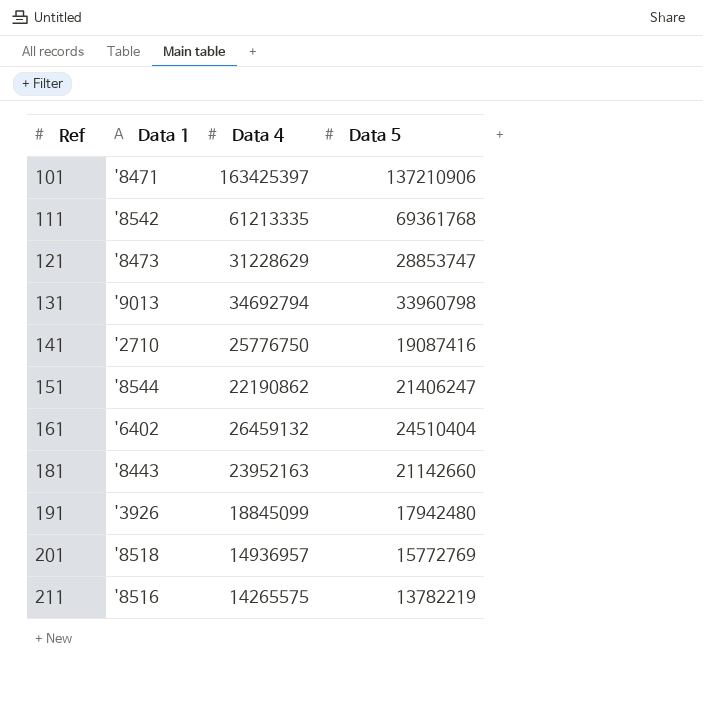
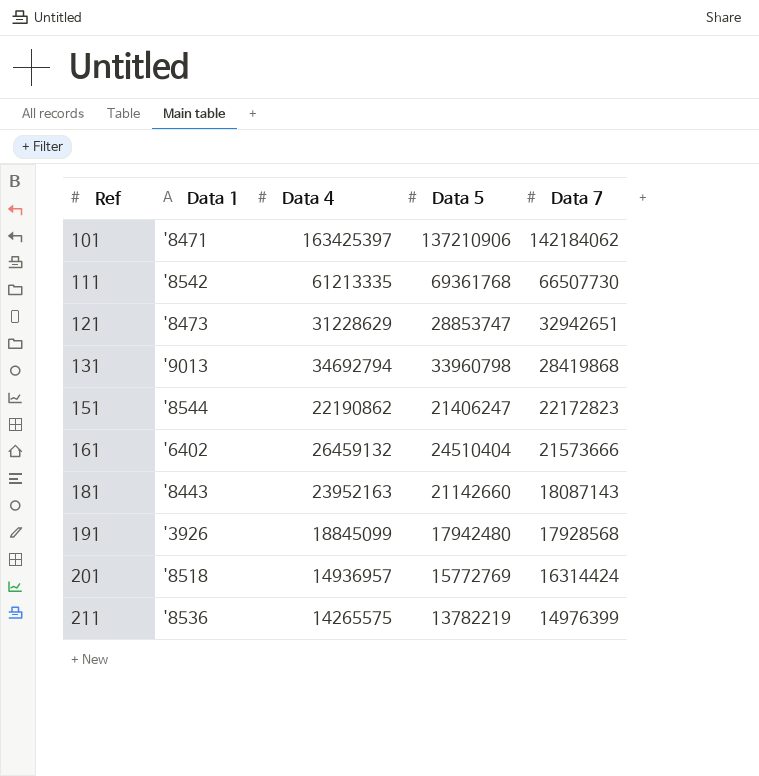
column Data 7 | position: none -> 5
row 141: '2710 | 25776750 | 19087416 -> none
211 | Data 1: '8516 -> '8536

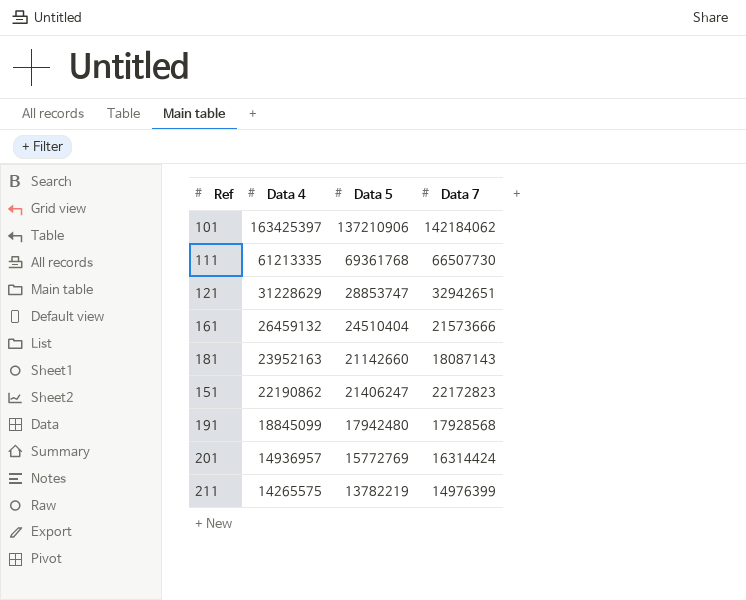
row order: Ref ascending -> Data 4 descending
column Data 1 | position: 2 -> none
row 131: '9013 | 34692794 | 33960798 | 28419868 -> none

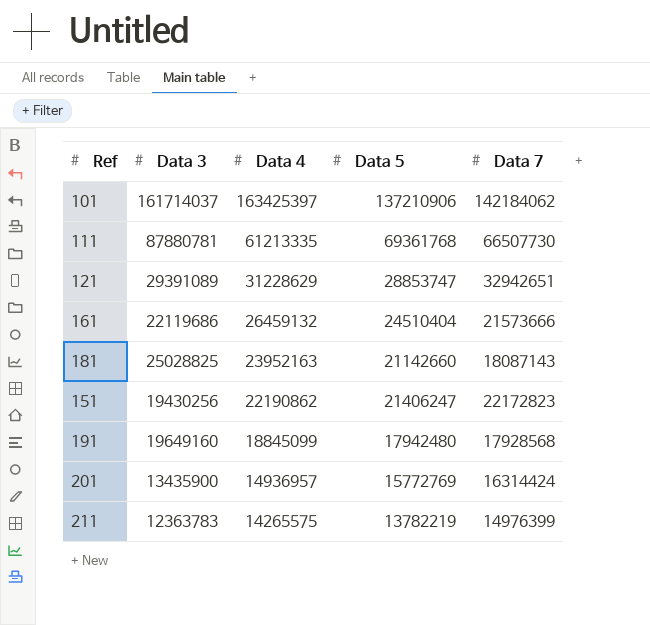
column Data 3 | position: none -> 2

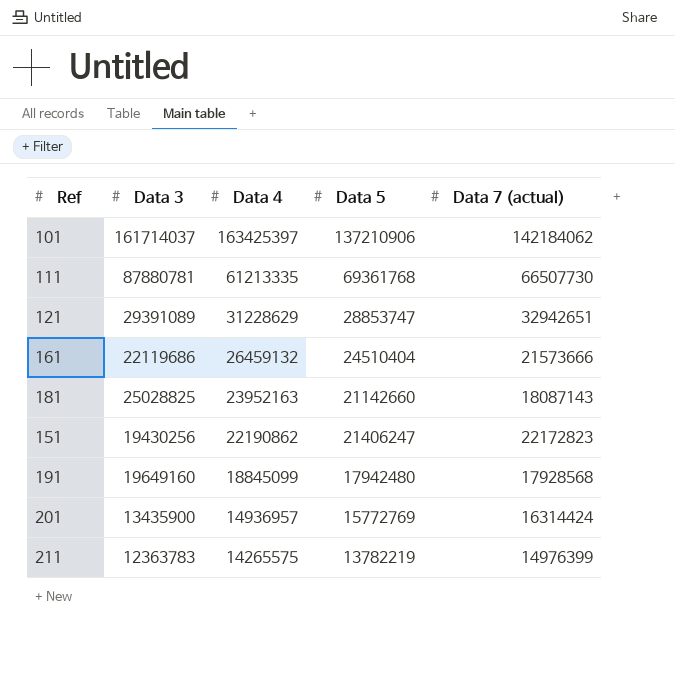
column name: Data 7 -> Data 7 (actual)

